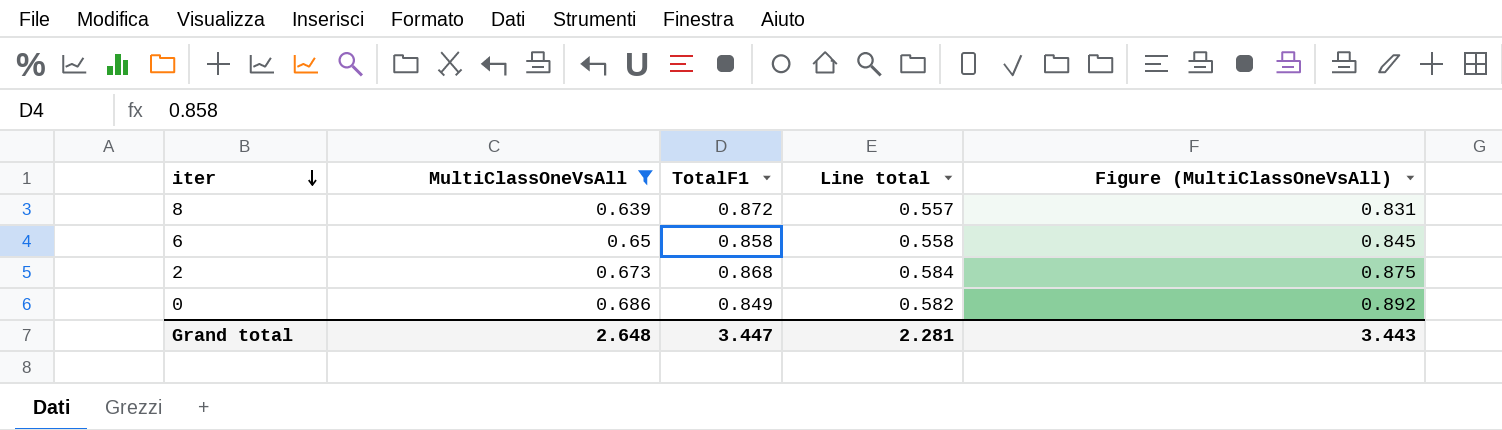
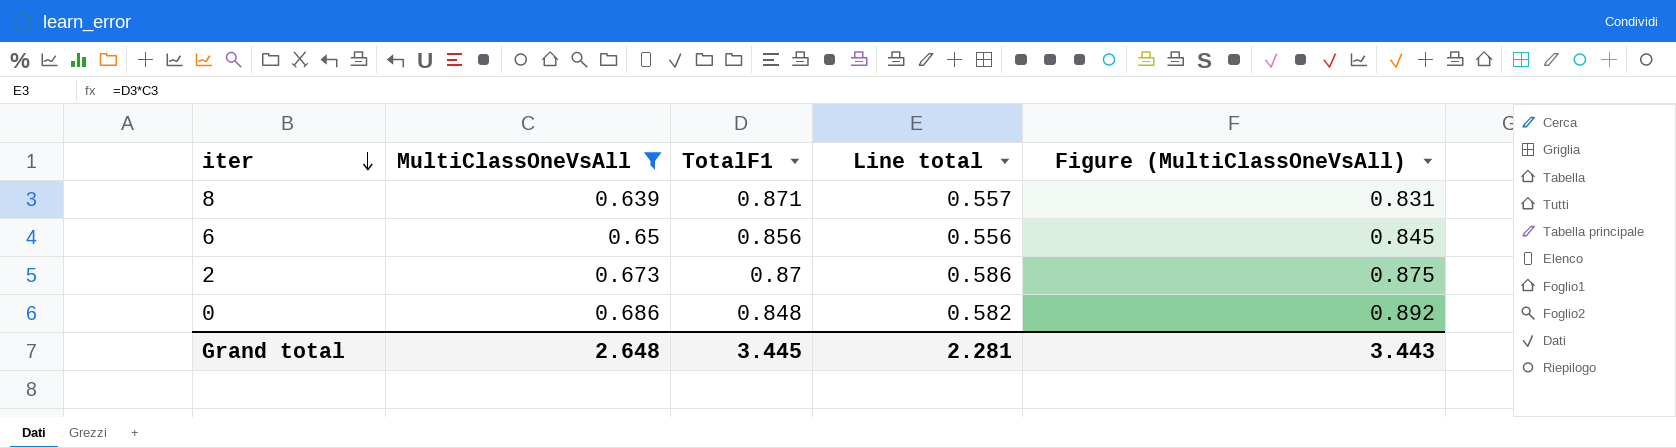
8 | TotalF1: 0.872 -> 0.871
6 | TotalF1: 0.858 -> 0.856
6 | Line total: 0.558 -> 0.556
2 | TotalF1: 0.868 -> 0.87
2 | Line total: 0.584 -> 0.586
0 | TotalF1: 0.849 -> 0.848
Grand total | TotalF1: 3.447 -> 3.445

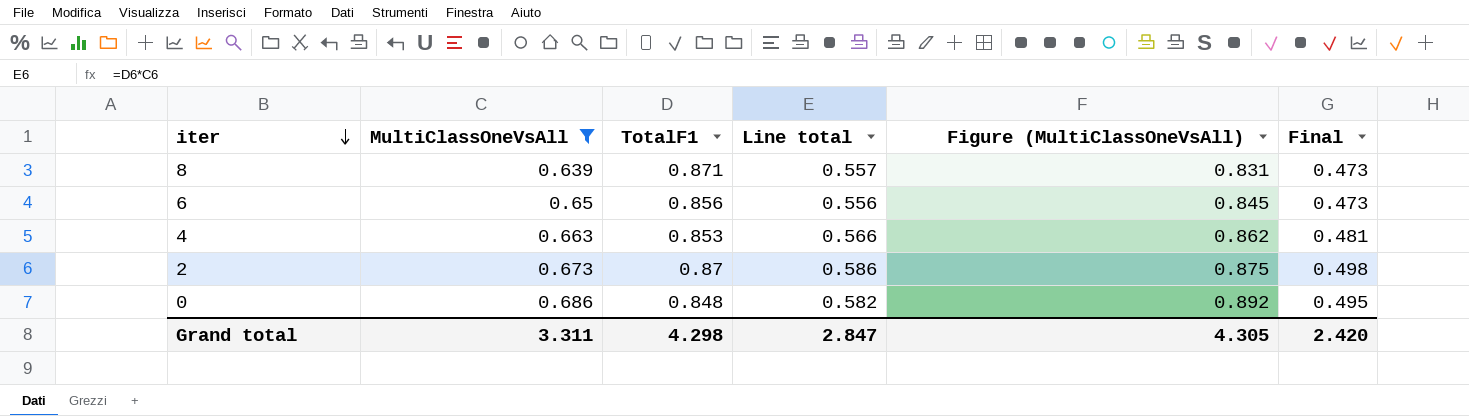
column Final | formula: none -> [Line total] * 0.85
row 4: none -> 0.663 | 0.853 | 0.566 | 0.862 | 0.481
Grand total | MultiClassOneVsAll: 2.648 -> 3.311
Grand total | TotalF1: 3.445 -> 4.298
Grand total | Line total: 2.281 -> 2.847
Grand total | Figure (MultiClassOneVsAll): 3.443 -> 4.305

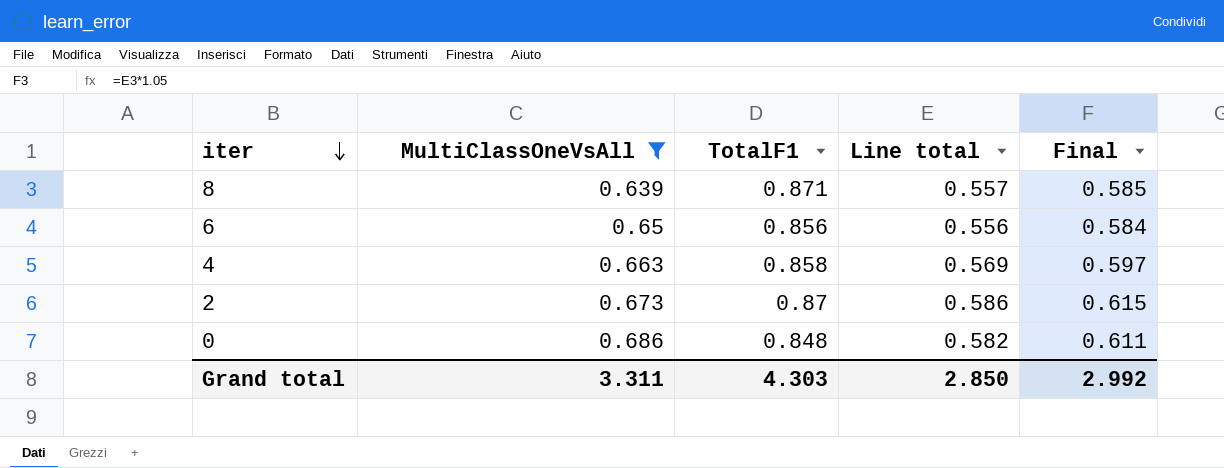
column Figure (MultiClassOneVsAll) | formula: [MultiClassOneVsAll] * 1.3 -> none
column Final | formula: [Line total] * 0.85 -> [Line total] * 1.05
4 | TotalF1: 0.853 -> 0.858
4 | Line total: 0.566 -> 0.569
Grand total | TotalF1: 4.298 -> 4.303
Grand total | Line total: 2.847 -> 2.850
Grand total | Final: 2.420 -> 2.992

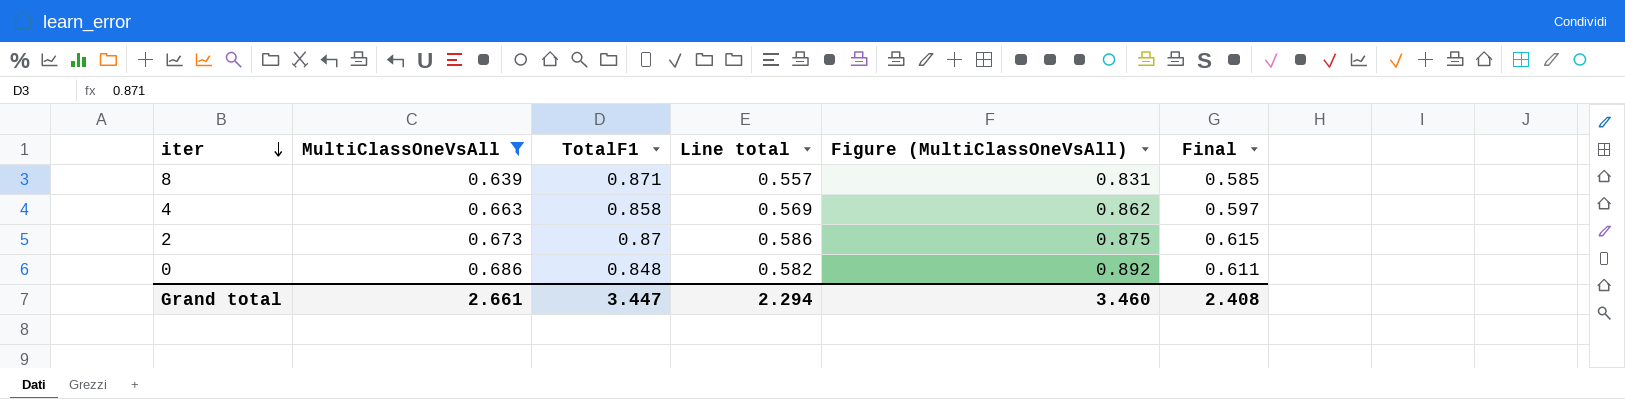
column Figure (MultiClassOneVsAll) | formula: none -> [MultiClassOneVsAll] * 1.3
row 6: 0.65 | 0.856 | 0.556 | 0.584 -> none
Grand total | MultiClassOneVsAll: 3.311 -> 2.661
Grand total | TotalF1: 4.303 -> 3.447
Grand total | Line total: 2.850 -> 2.294
Grand total | Final: 2.992 -> 2.408

